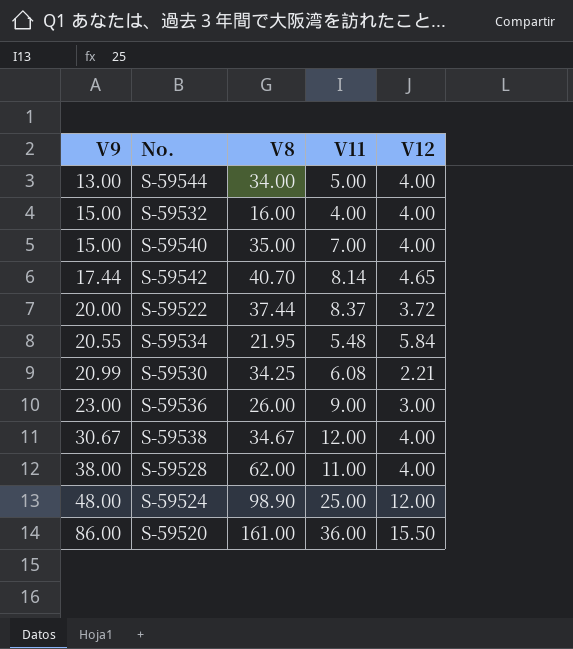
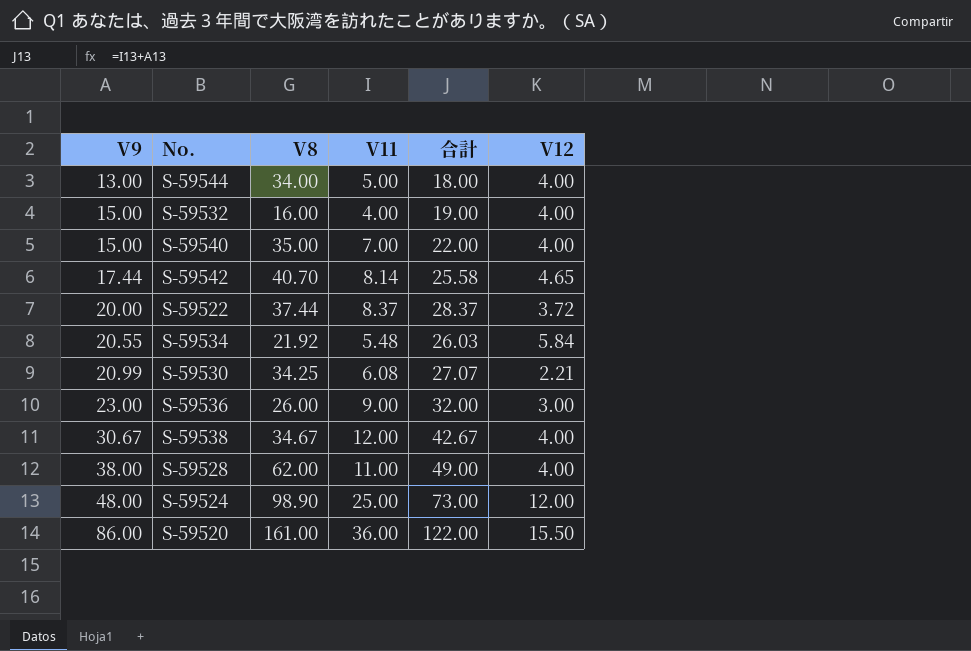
column 合計 | formula: none -> [V9] + [V11]
S-59534 | V8: 21.95 -> 21.92

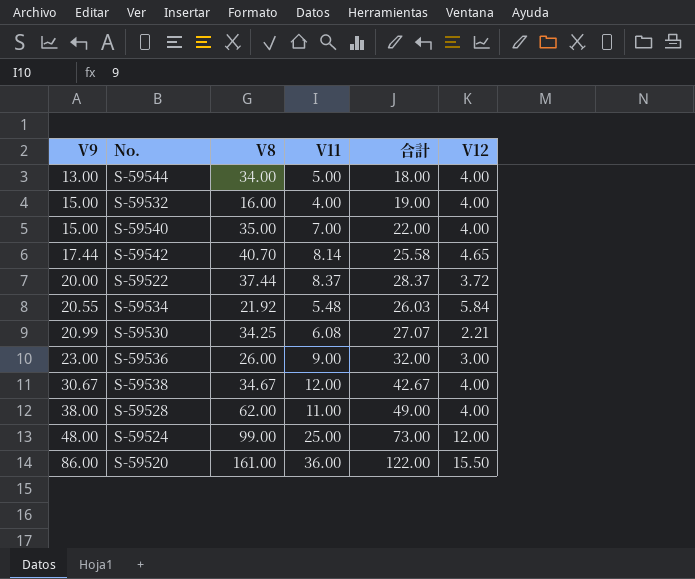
S-59524 | V8: 98.90 -> 99.00

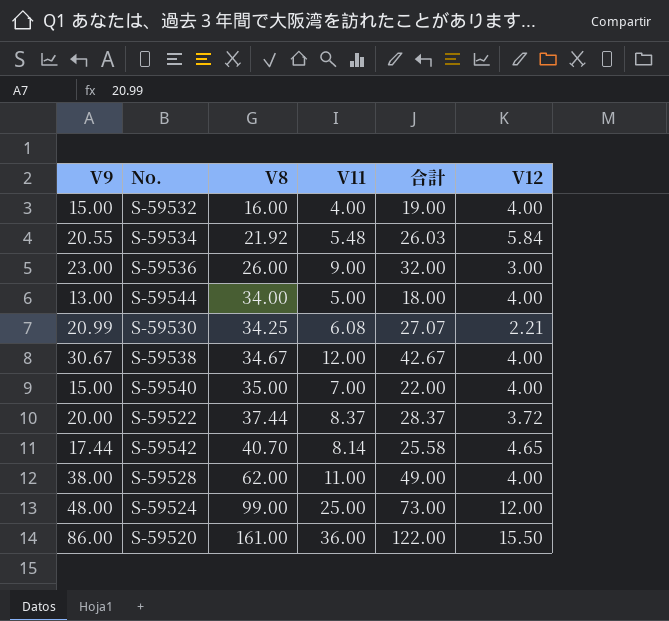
row order: V9 ascending -> V8 ascending

